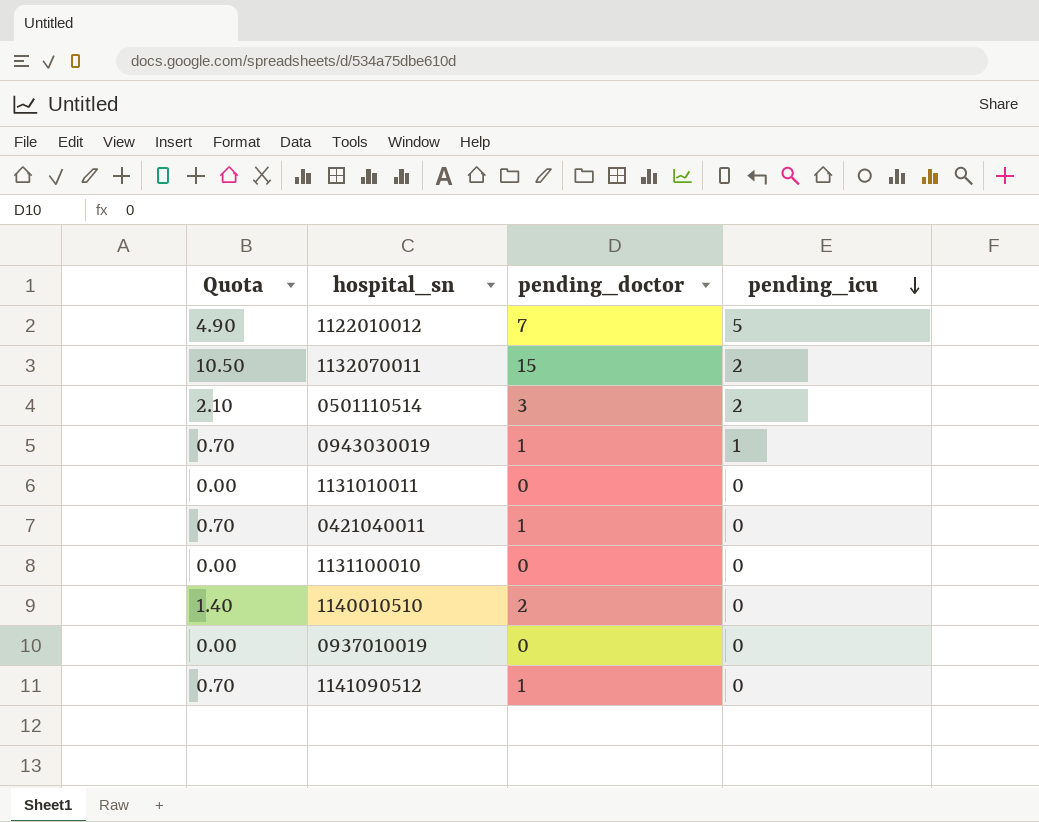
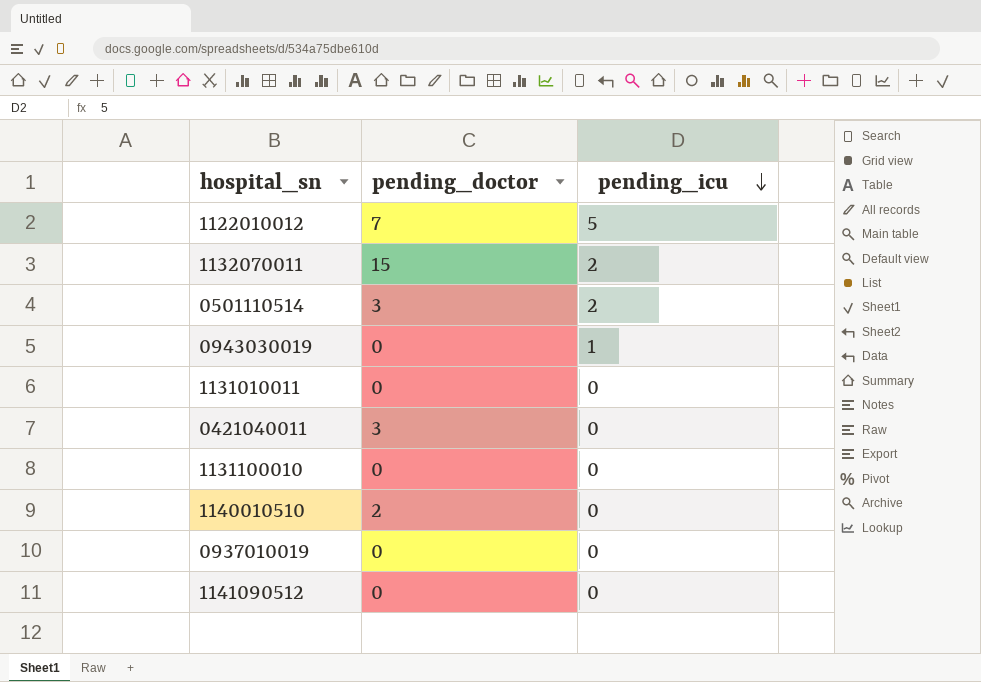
column Quota | formula: [pending_doctor] * 0.7 -> none
0943030019 | pending_doctor: 1 -> 0
0421040011 | pending_doctor: 1 -> 3
1141090512 | pending_doctor: 1 -> 0

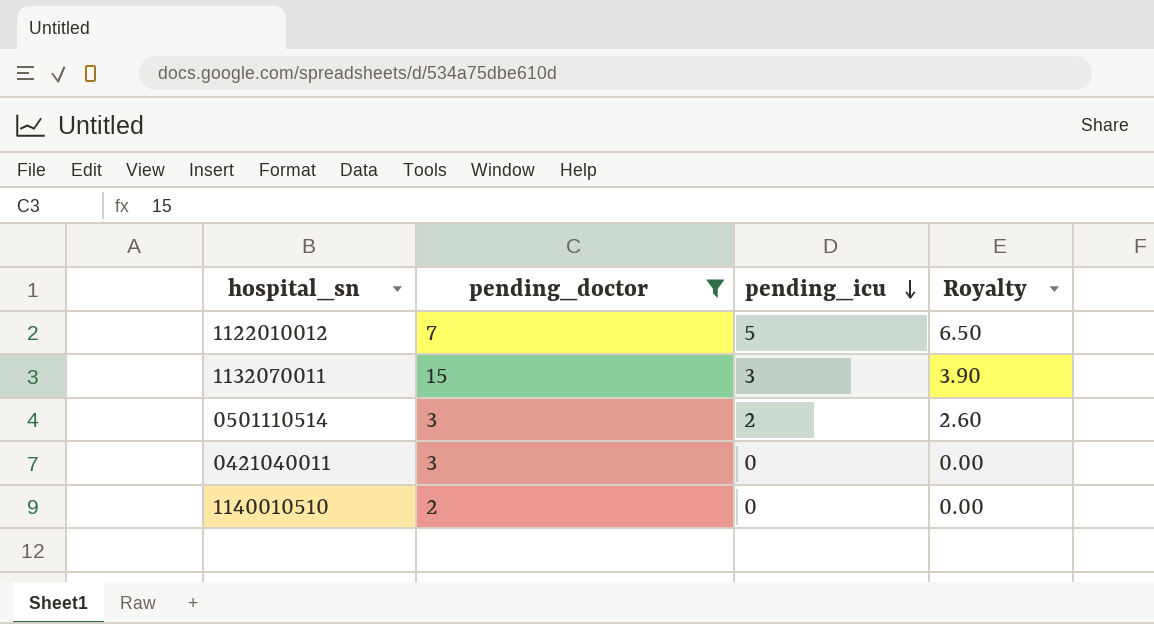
filter: none -> pending_doctor != 0
column Royalty | formula: none -> [pending_icu] * 1.3
1132070011 | pending_icu: 2 -> 3

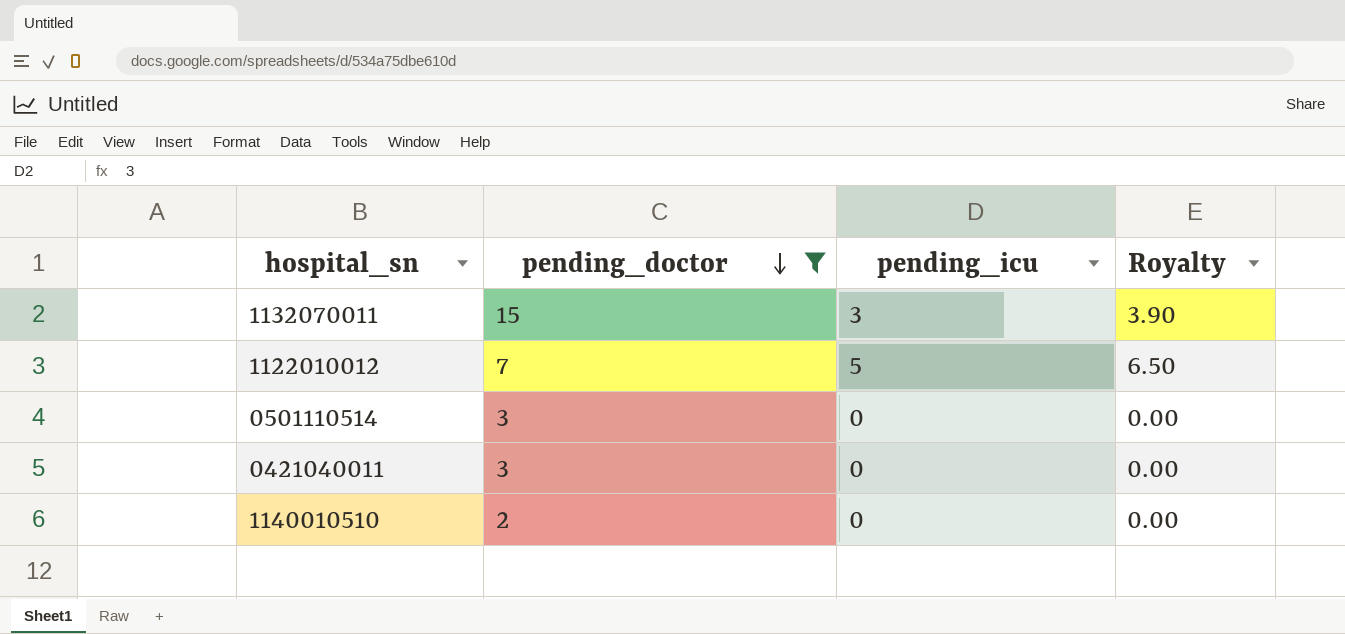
row order: pending_icu descending -> pending_doctor descending
0501110514 | pending_icu: 2 -> 0
0501110514 | Royalty: 2.60 -> 0.00

